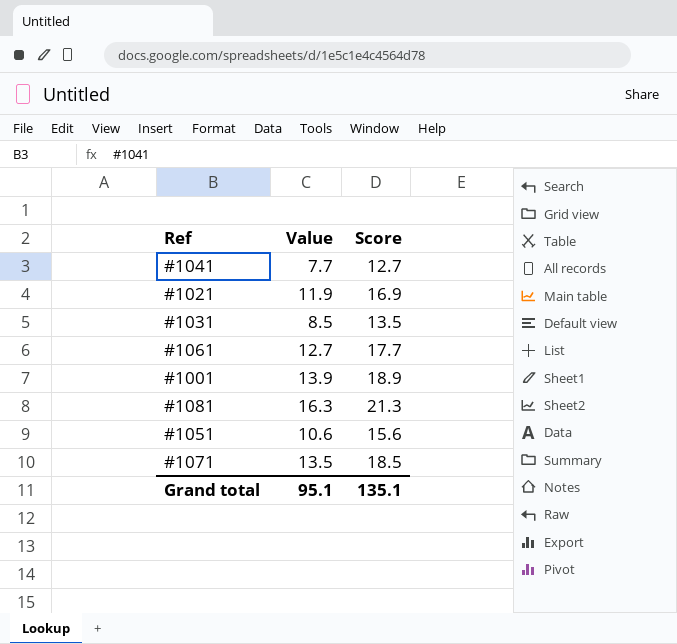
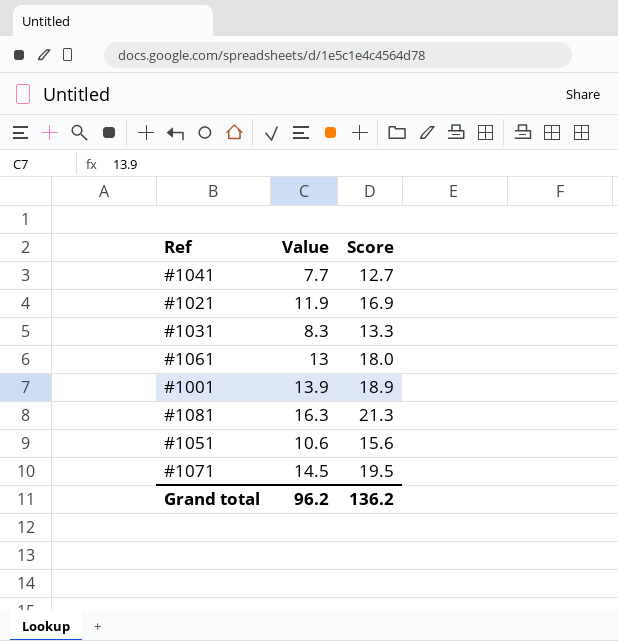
#1031 | Value: 8.5 -> 8.3
#1031 | Score: 13.5 -> 13.3
#1061 | Value: 12.7 -> 13
#1061 | Score: 17.7 -> 18.0
#1071 | Value: 13.5 -> 14.5
#1071 | Score: 18.5 -> 19.5
Grand total | Value: 95.1 -> 96.2
Grand total | Score: 135.1 -> 136.2

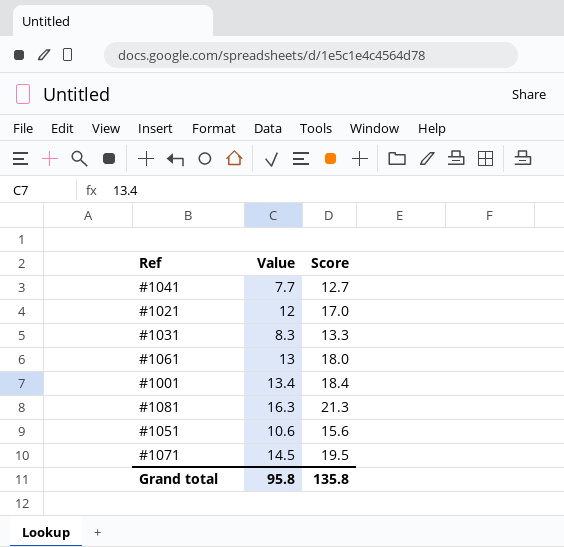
#1021 | Value: 11.9 -> 12
#1021 | Score: 16.9 -> 17.0
#1001 | Value: 13.9 -> 13.4
#1001 | Score: 18.9 -> 18.4
Grand total | Value: 96.2 -> 95.8
Grand total | Score: 136.2 -> 135.8

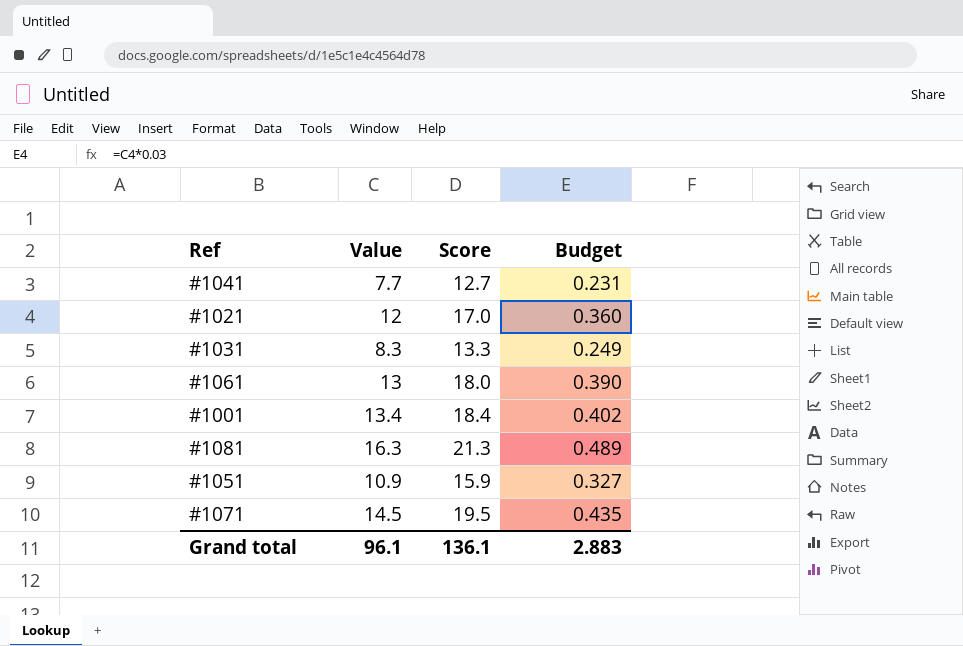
column Budget | formula: none -> [Value] * 0.03
#1051 | Value: 10.6 -> 10.9
#1051 | Score: 15.6 -> 15.9
Grand total | Value: 95.8 -> 96.1
Grand total | Score: 135.8 -> 136.1

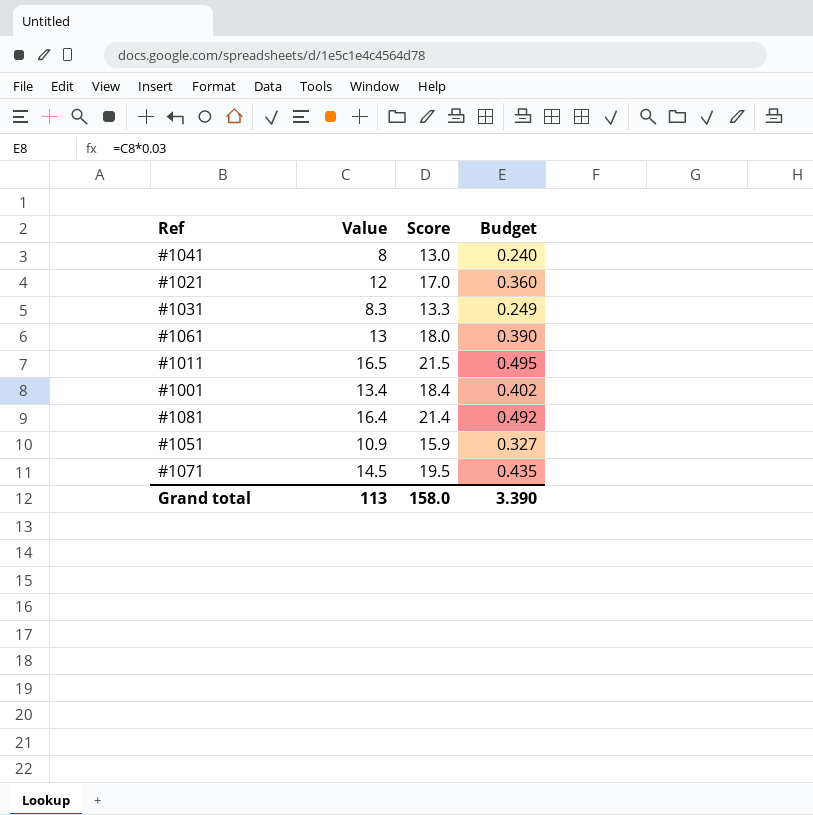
#1041 | Value: 7.7 -> 8
#1041 | Score: 12.7 -> 13.0
#1041 | Budget: 0.231 -> 0.240
row #1011: none -> 16.5 | 21.5 | 0.495
#1081 | Value: 16.3 -> 16.4
#1081 | Score: 21.3 -> 21.4
#1081 | Budget: 0.489 -> 0.492
Grand total | Value: 96.1 -> 113
Grand total | Score: 136.1 -> 158.0
Grand total | Budget: 2.883 -> 3.390

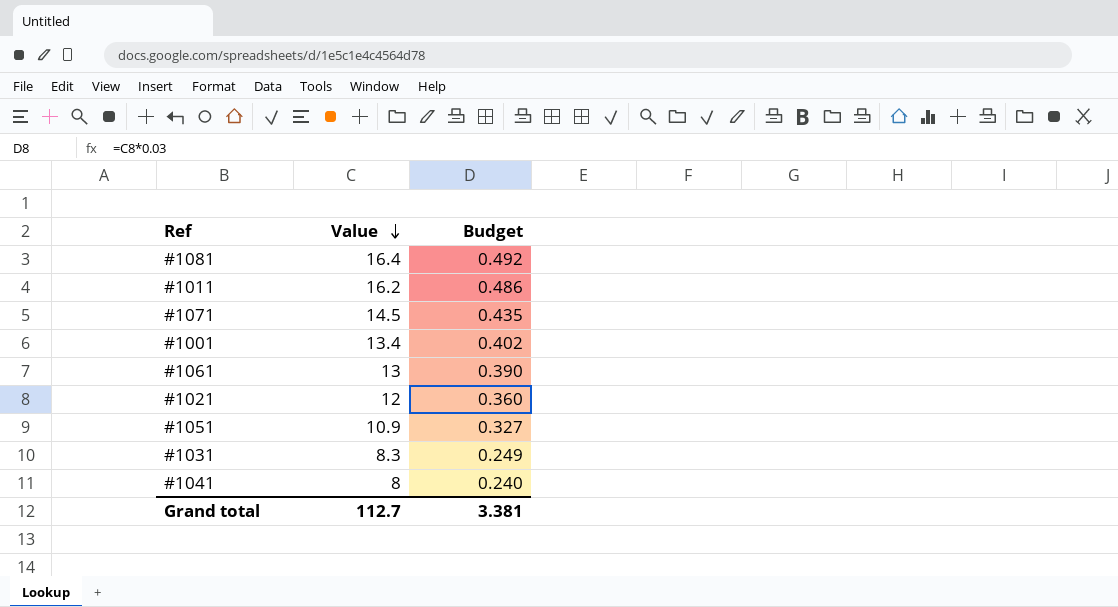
row order: none -> Value descending
column Score | formula: [Value] + 5 -> none
#1011 | Value: 16.5 -> 16.2
#1011 | Budget: 0.495 -> 0.486
Grand total | Value: 113 -> 112.7
Grand total | Budget: 3.390 -> 3.381

